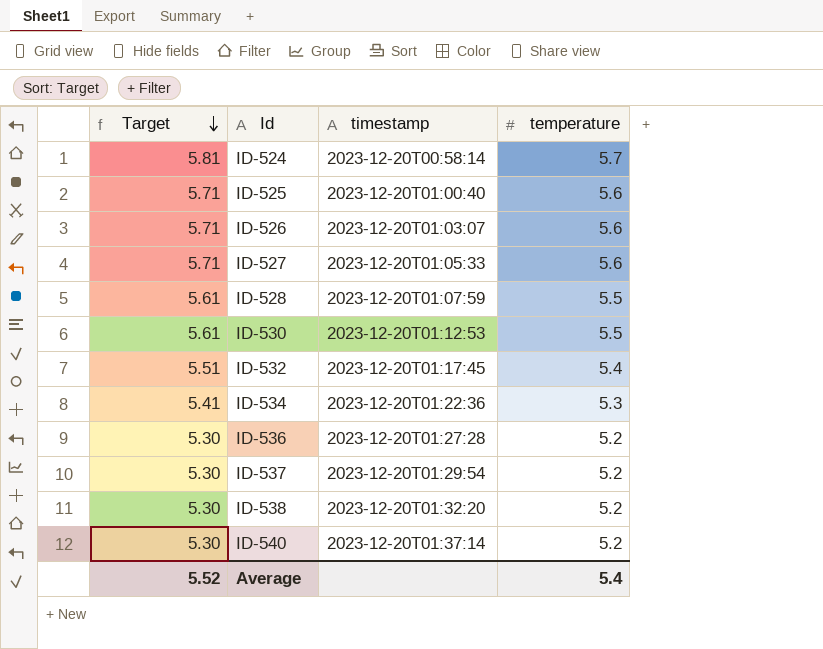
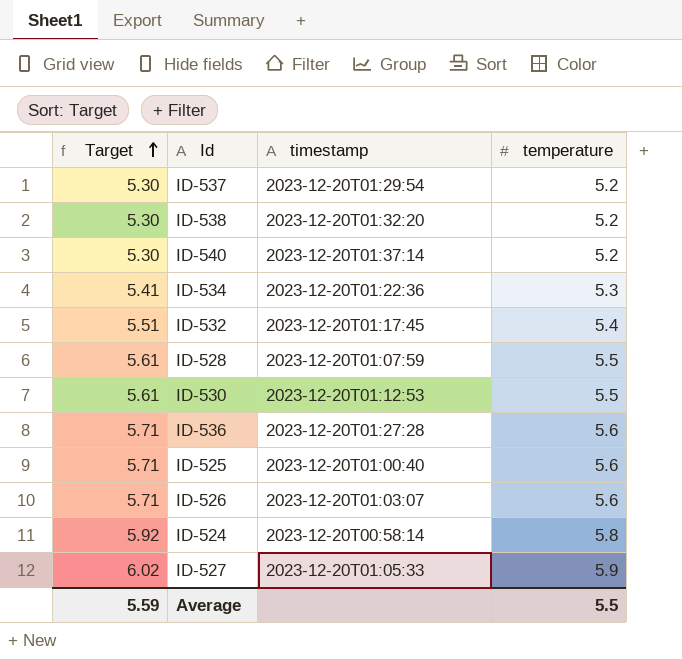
row order: Target descending -> Target ascending
ID-536 | Target: 5.30 -> 5.71
ID-536 | temperature: 5.2 -> 5.6
ID-524 | Target: 5.81 -> 5.92
ID-524 | temperature: 5.7 -> 5.8
ID-527 | Target: 5.71 -> 6.02
ID-527 | temperature: 5.6 -> 5.9
Average | Target: 5.52 -> 5.59
Average | temperature: 5.4 -> 5.5

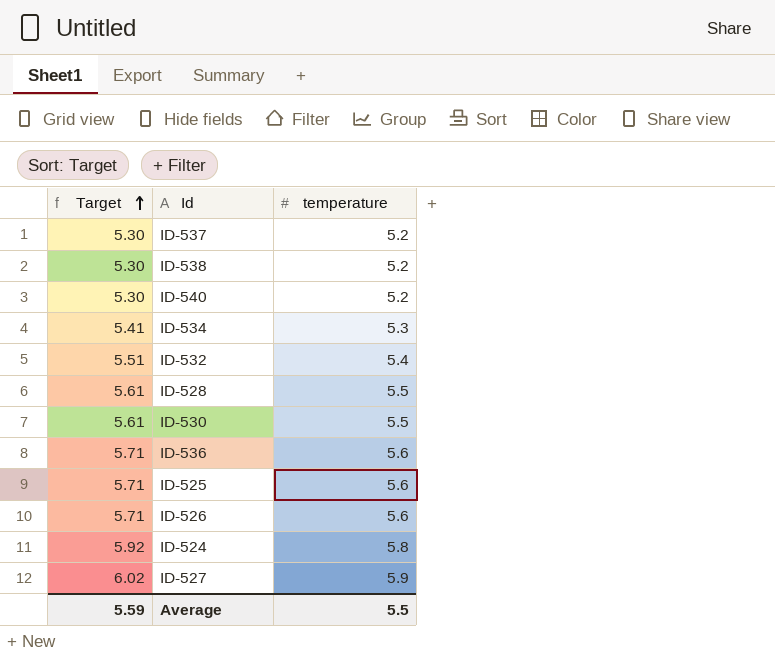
column timestamp | position: 3 -> none

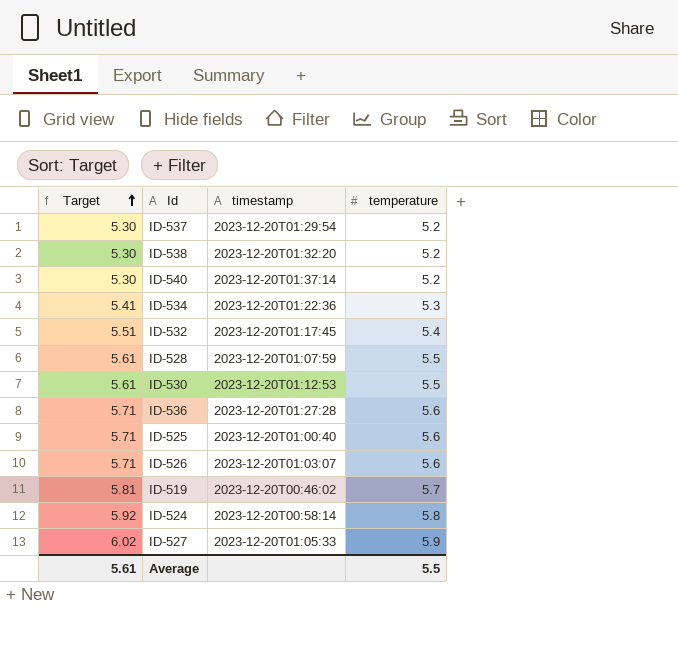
column timestamp | position: none -> 3
row ID-519: none -> 5.81 | 2023-12-20T00:46:02 | 5.7
Average | Target: 5.59 -> 5.61

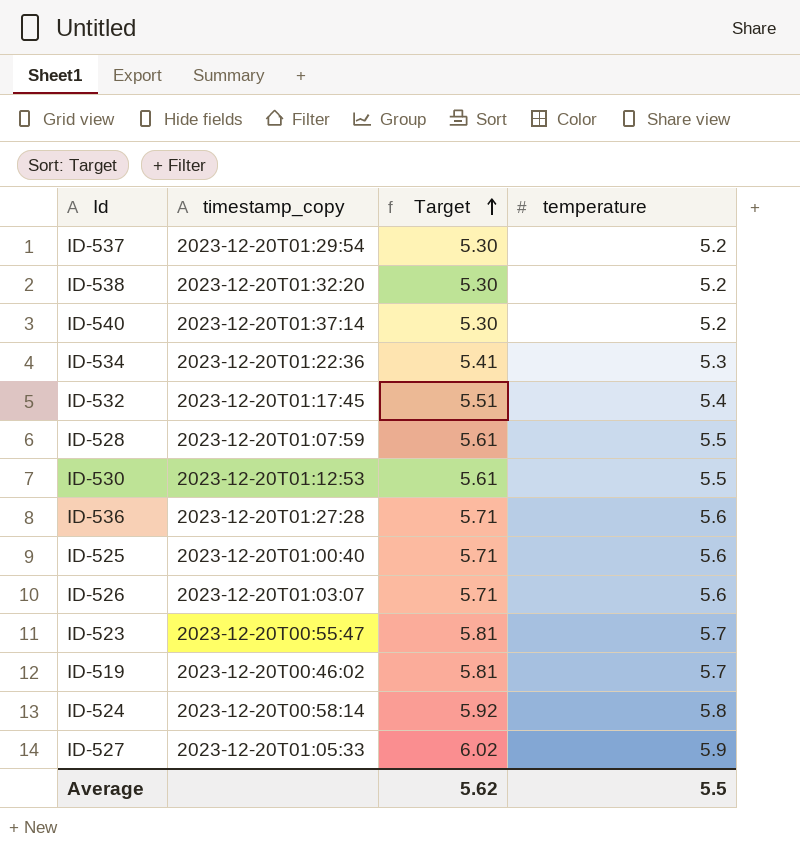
column name: timestamp -> timestamp_copy
column Target | position: 1 -> 3
row ID-523: none -> 2023-12-20T00:55:47 | 5.81 | 5.7
Average | Target: 5.61 -> 5.62

